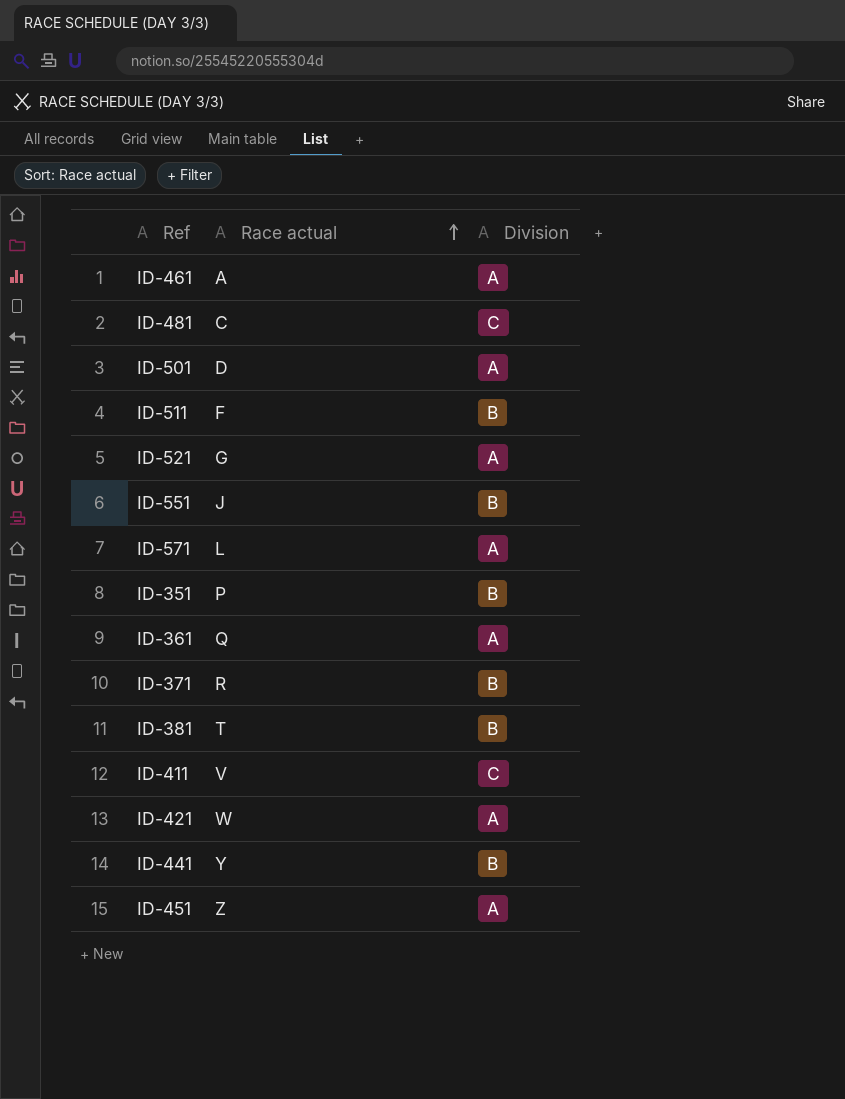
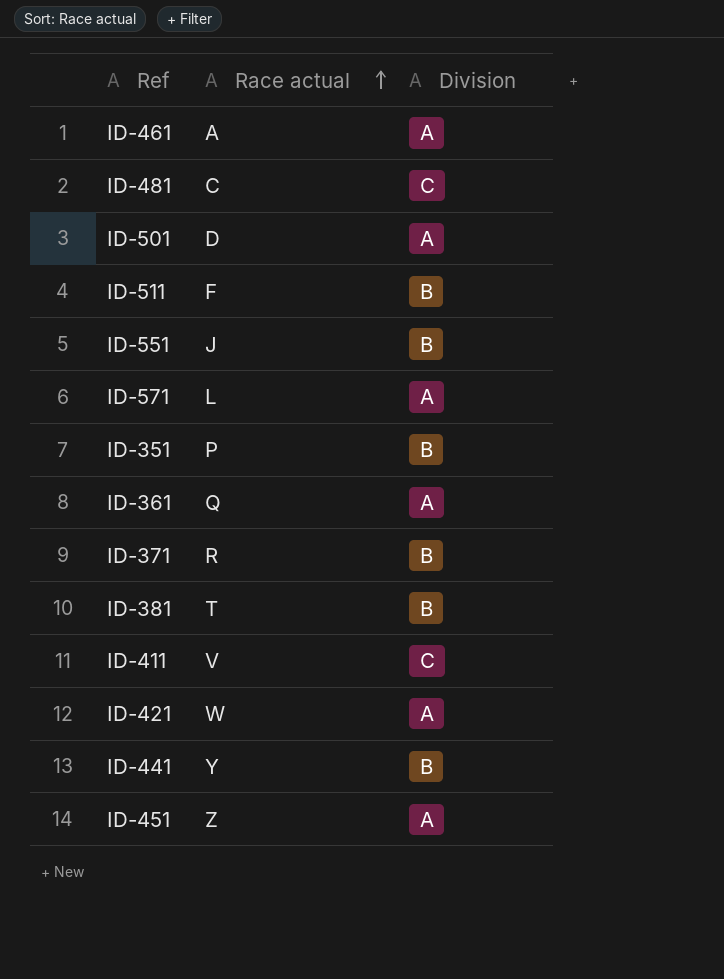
row ID-521: G | A -> none

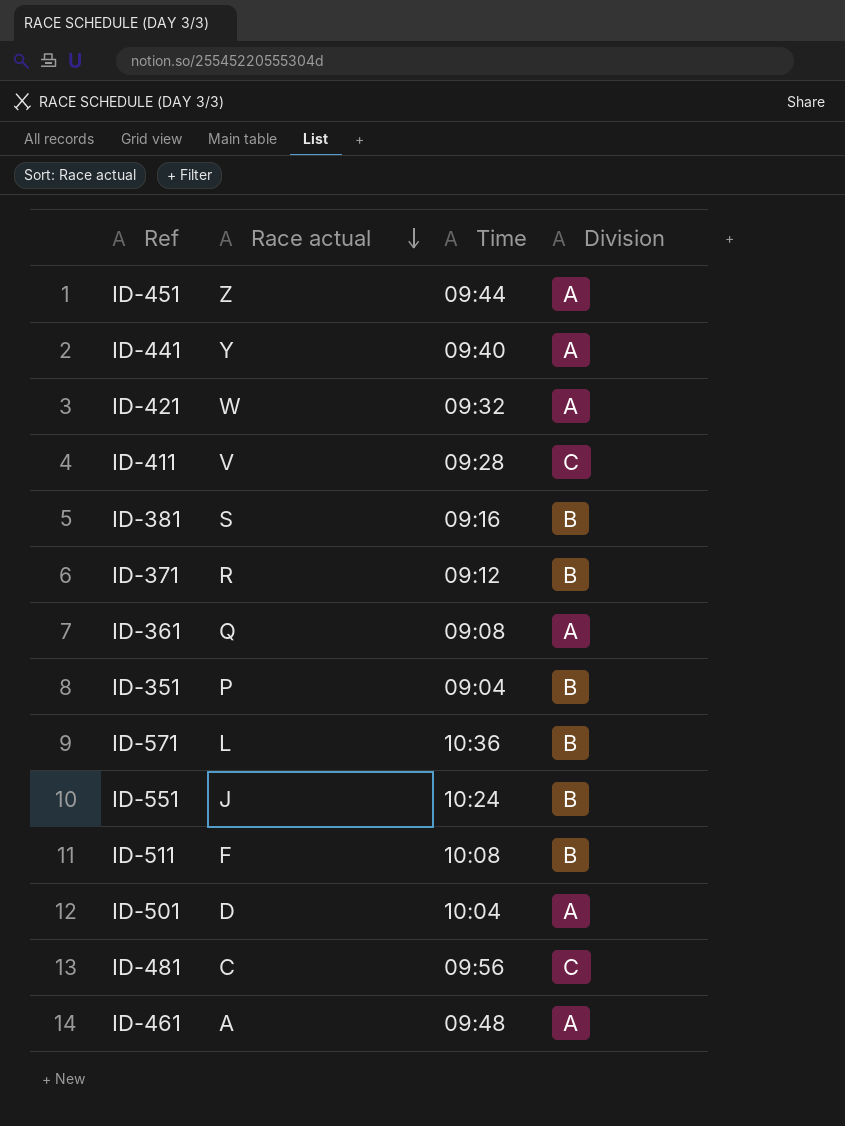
row order: Race actual ascending -> Race actual descending
column Time | position: none -> 3
ID-441 | Division: B -> A
ID-381 | Race actual: T -> S
ID-571 | Division: A -> B

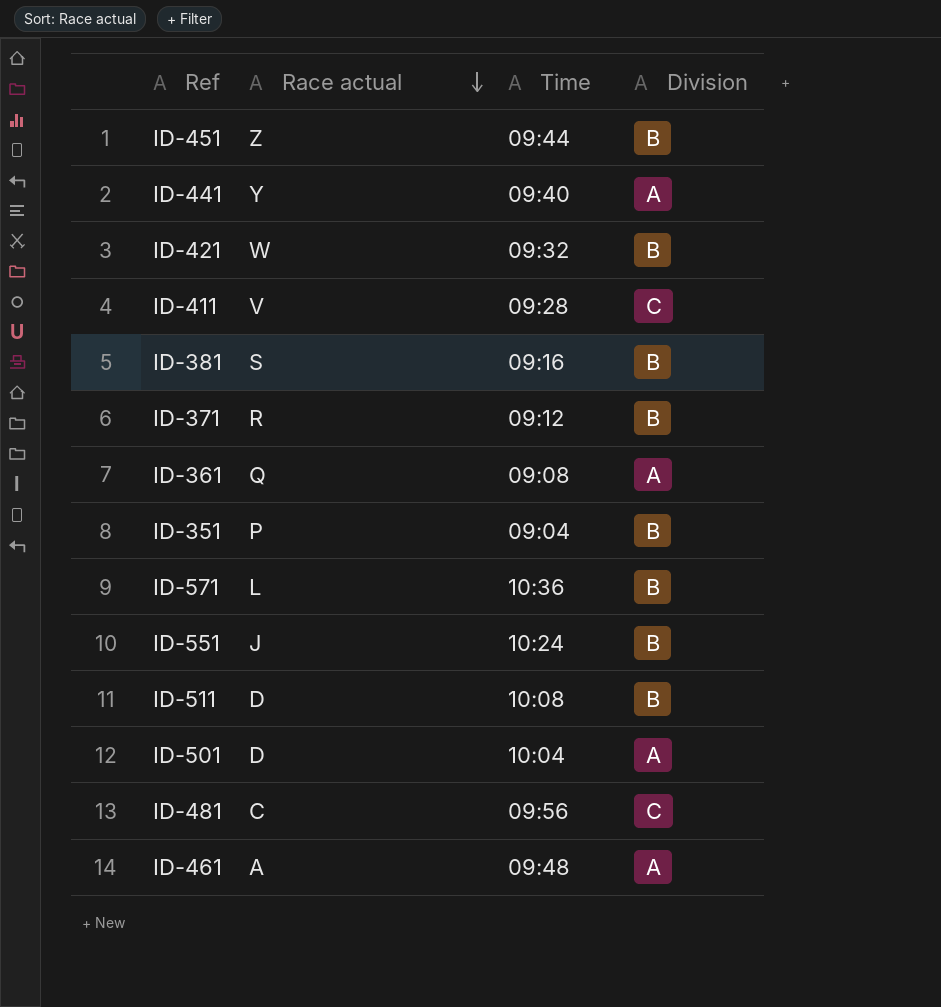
ID-451 | Division: A -> B
ID-421 | Division: A -> B
ID-511 | Race actual: F -> D

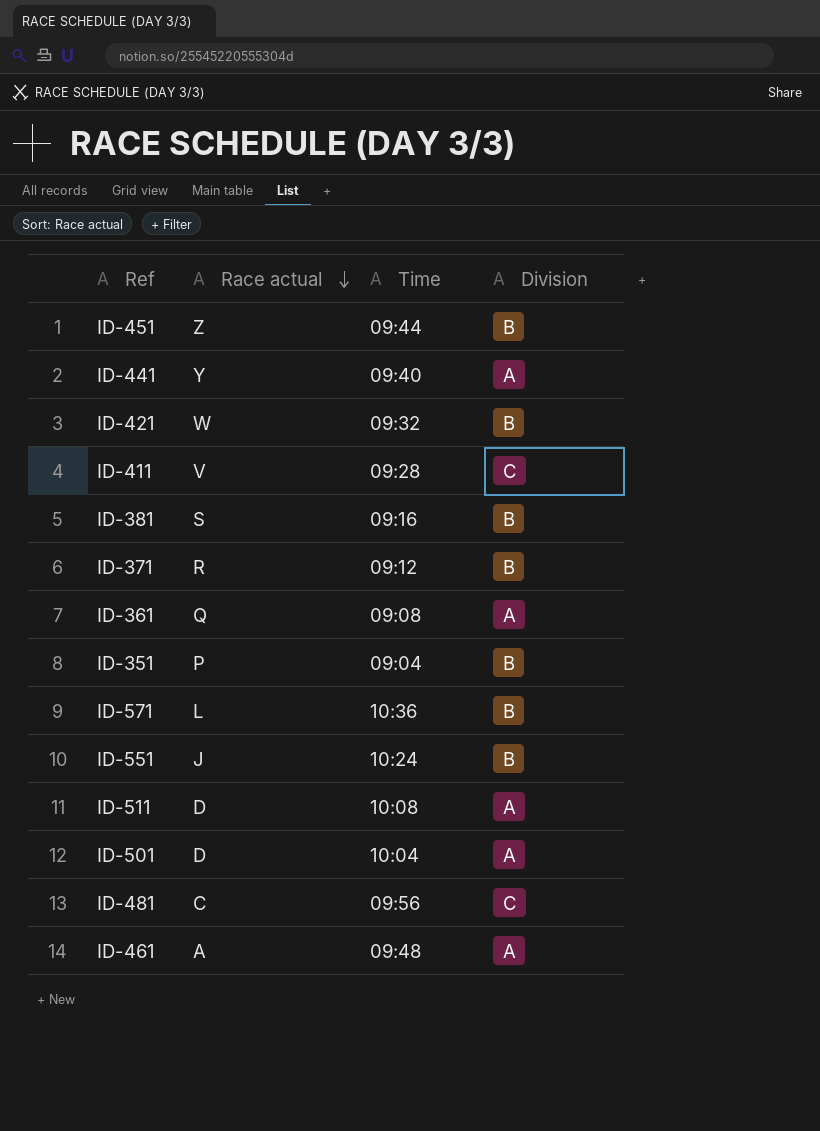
ID-511 | Division: B -> A

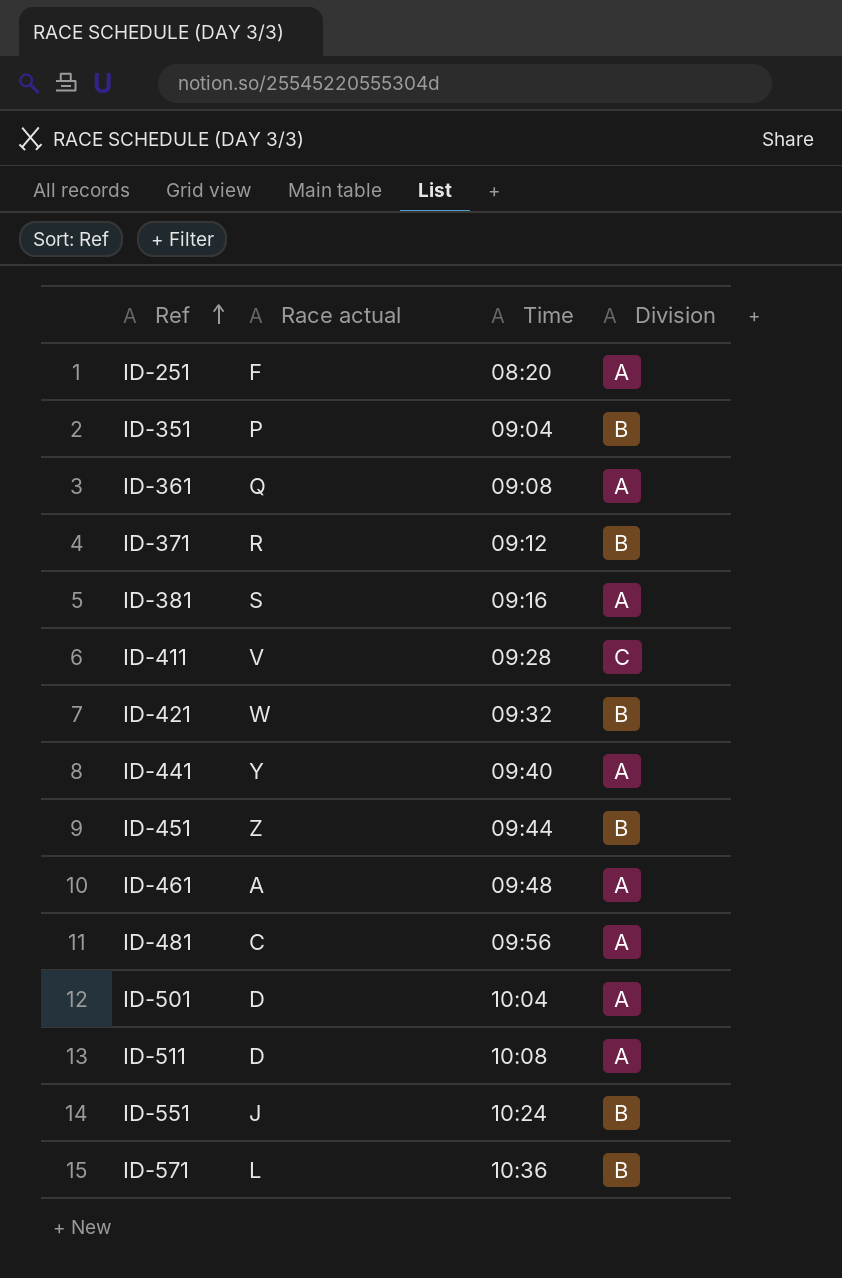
row order: Race actual descending -> Ref ascending
row ID-251: none -> F | 08:20 | A
ID-381 | Division: B -> A
ID-481 | Division: C -> A

